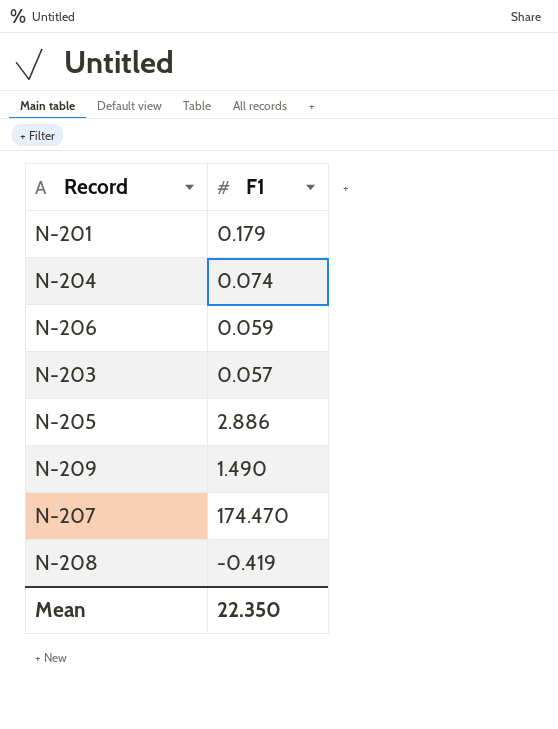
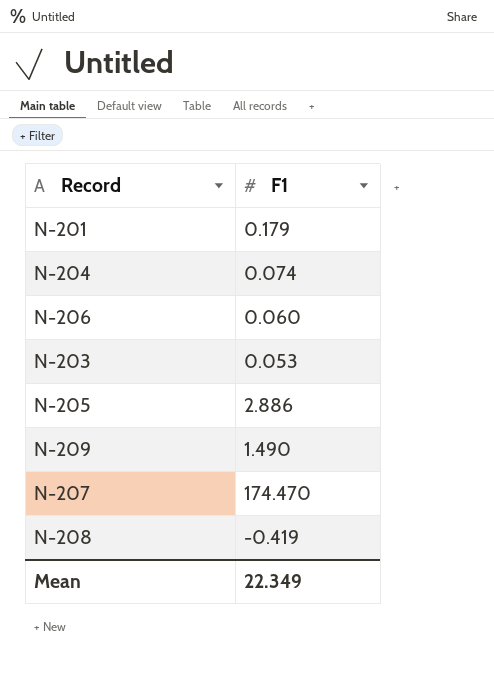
N-206 | F1: 0.059 -> 0.060
N-203 | F1: 0.057 -> 0.053
Mean | F1: 22.350 -> 22.349

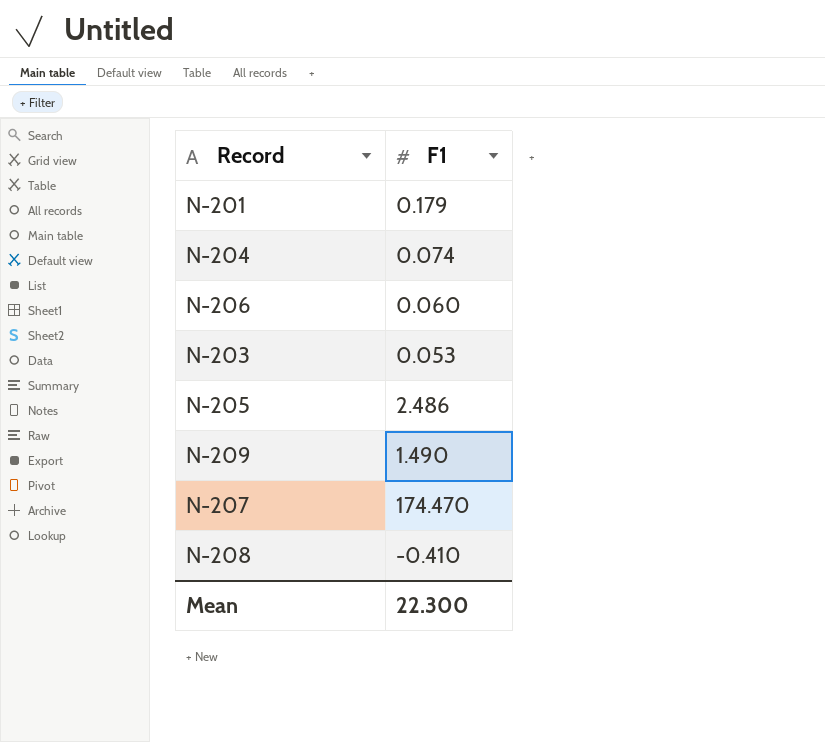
N-205 | F1: 2.886 -> 2.486
N-208 | F1: -0.419 -> -0.410
Mean | F1: 22.349 -> 22.300

